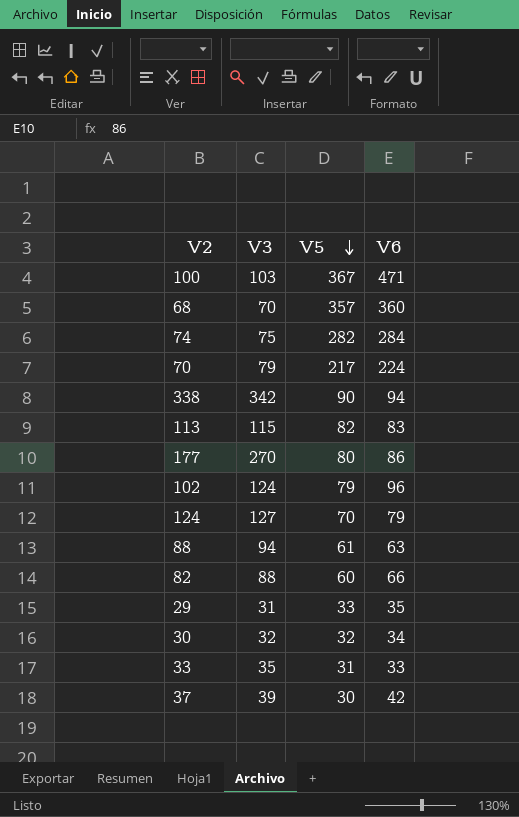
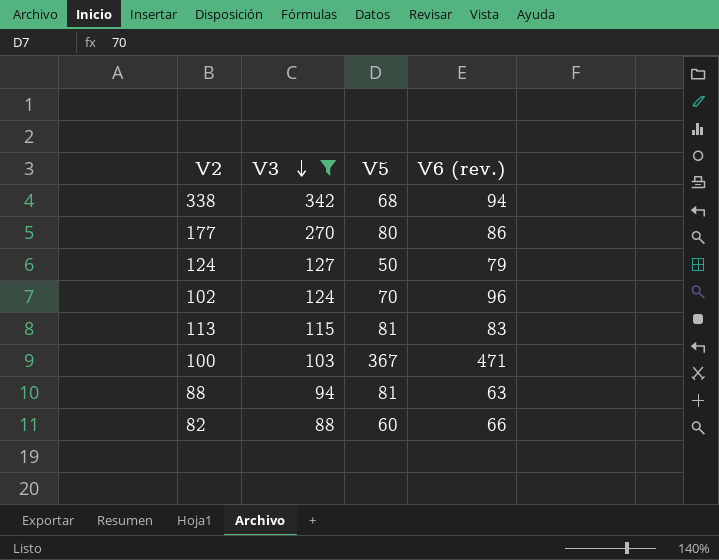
filter: none -> V3 >= 88
row order: V5 descending -> V3 descending
column name: V6 -> V6 (rev.)
338 | V5: 90 -> 68
124 | V5: 70 -> 50
102 | V5: 79 -> 70
113 | V5: 82 -> 81
88 | V5: 61 -> 81

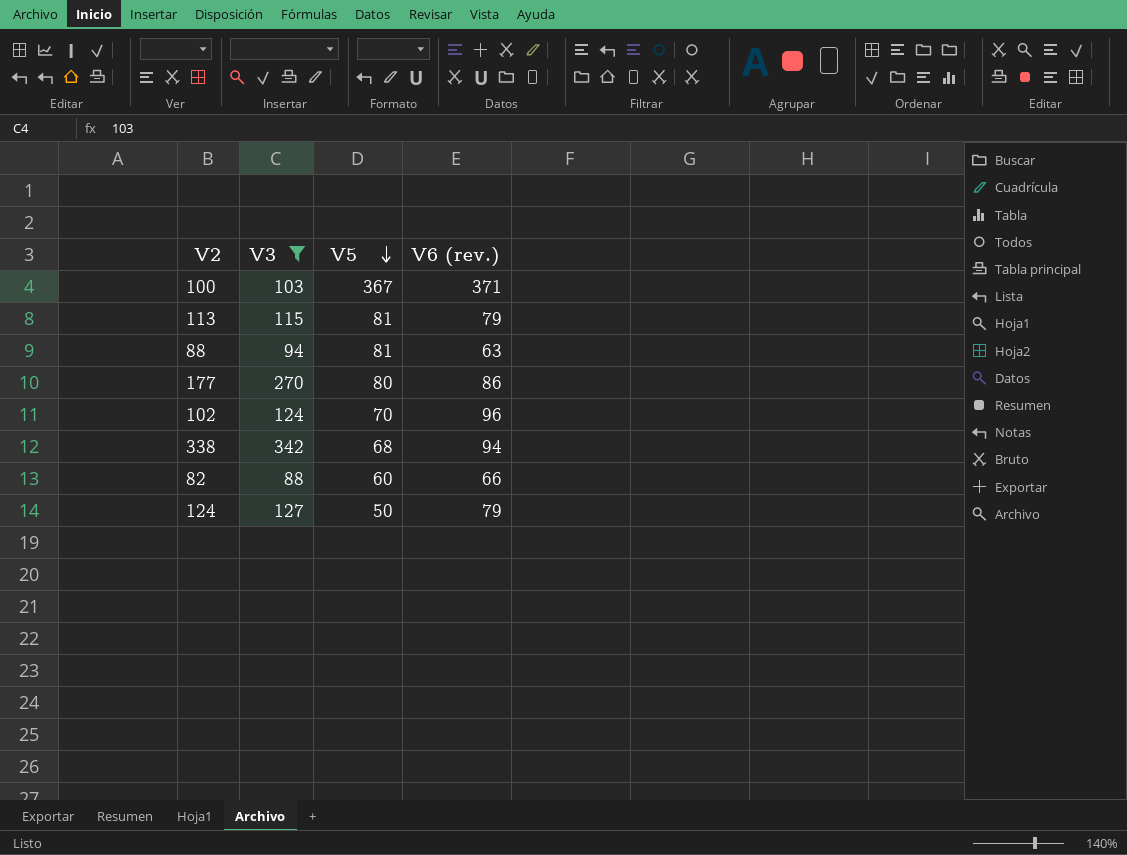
row order: V3 descending -> V5 descending
100 | V6 (rev.): 471 -> 371
113 | V6 (rev.): 83 -> 79

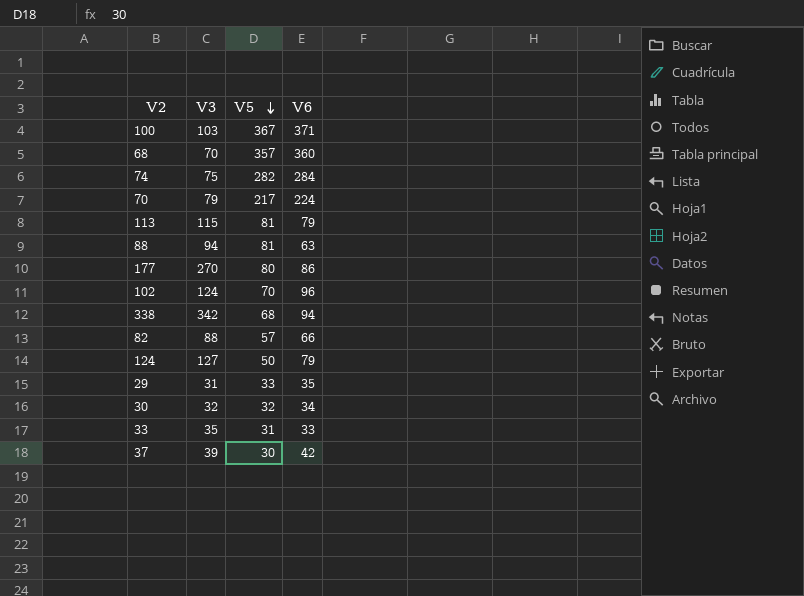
filter: V3 >= 88 -> none
column name: V6 (rev.) -> V6
82 | V5: 60 -> 57

